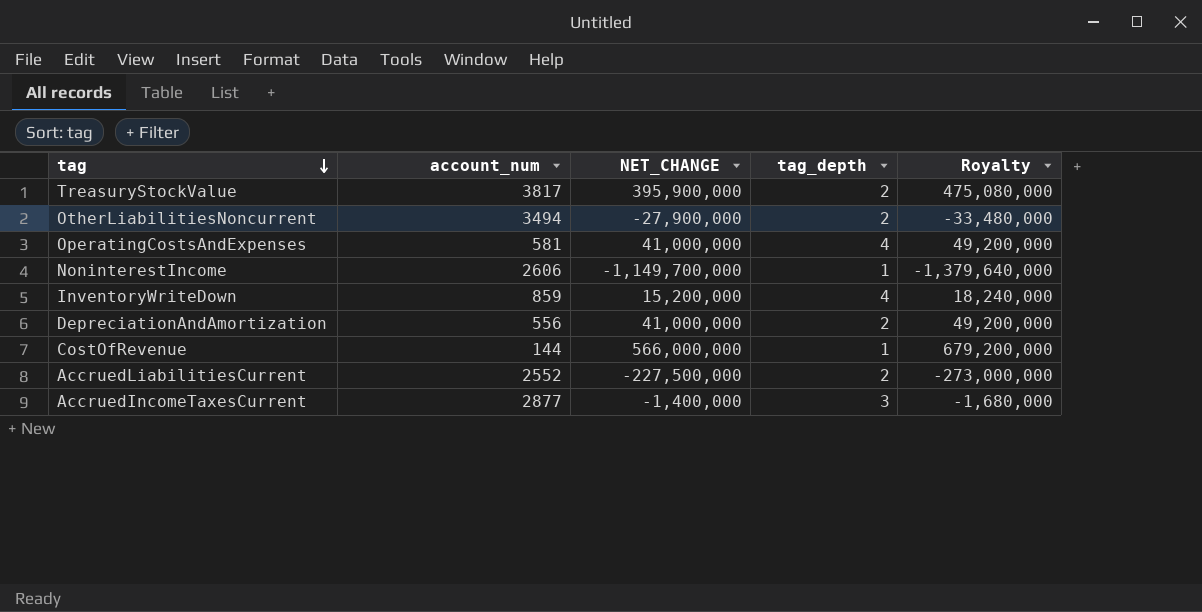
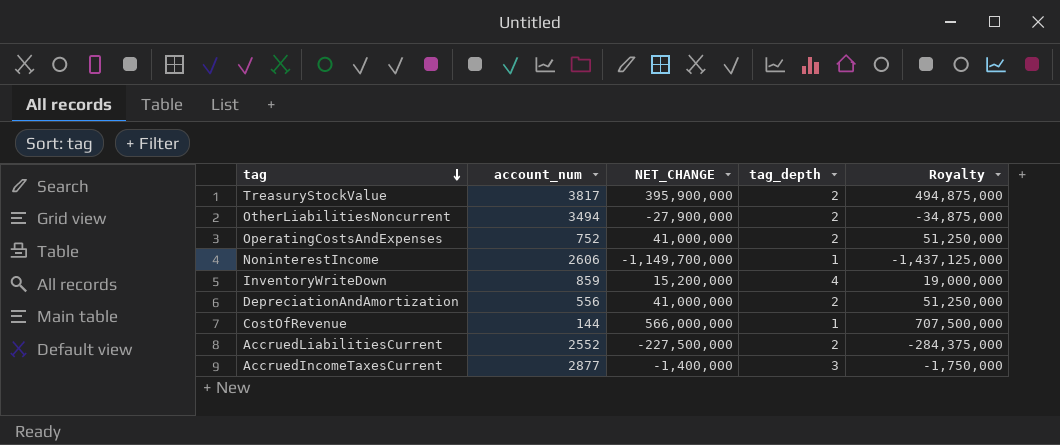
column Royalty | formula: [NET_CHANGE] * 1.2 -> [NET_CHANGE] * 1.25
OperatingCostsAndExpenses | account_num: 581 -> 752
OperatingCostsAndExpenses | tag_depth: 4 -> 2

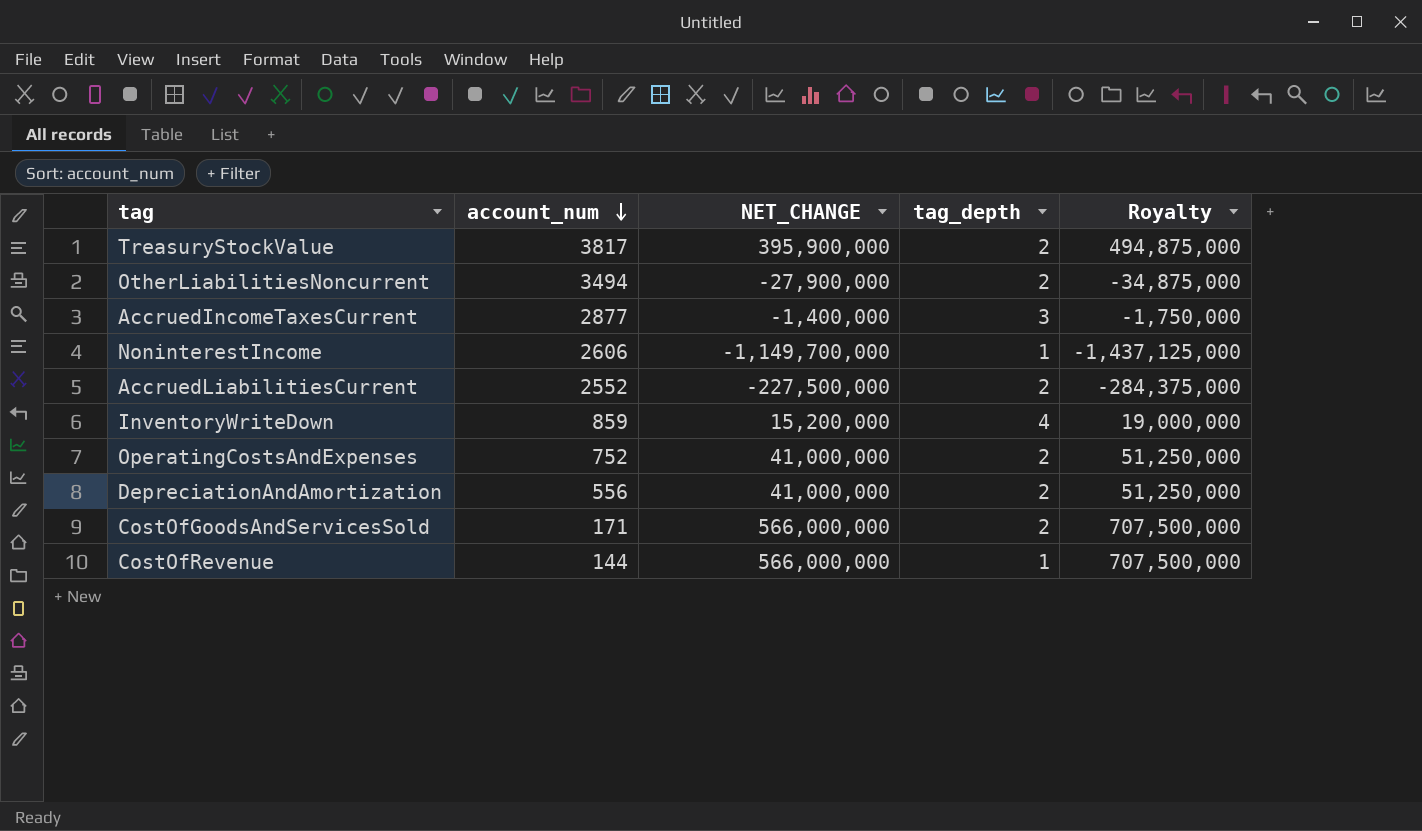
row order: tag descending -> account_num descending
row CostOfGoodsAndServicesSold: none -> 171 | 566,000,000 | 2 | 707,500,000

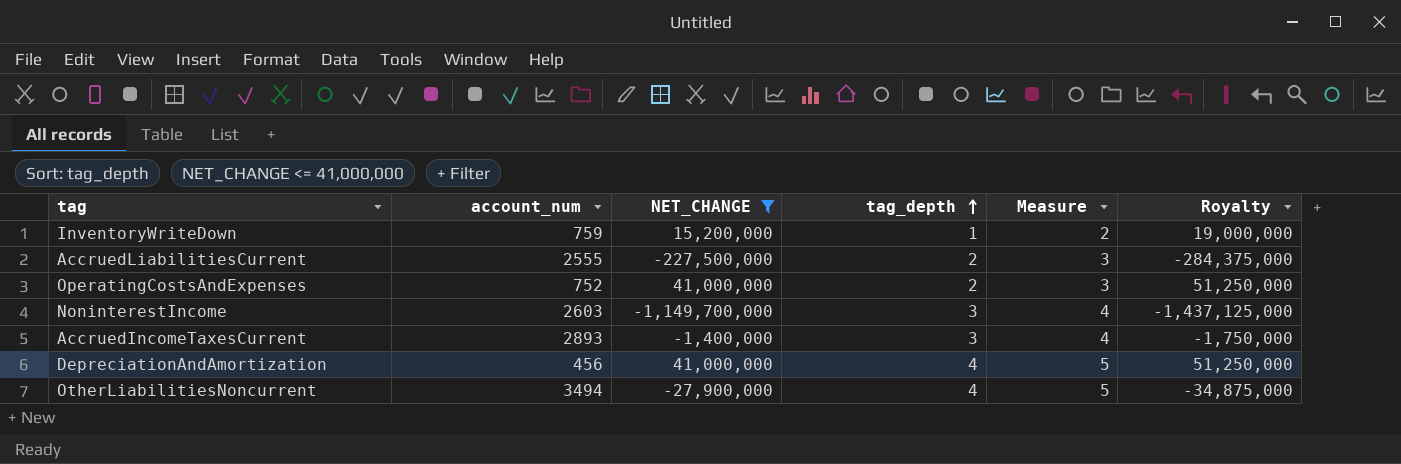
filter: none -> NET_CHANGE <= 41,000,000
row order: account_num descending -> tag_depth ascending
column Measure | formula: none -> [tag_depth] + 1
InventoryWriteDown | account_num: 859 -> 759
InventoryWriteDown | tag_depth: 4 -> 1
AccruedLiabilitiesCurrent | account_num: 2552 -> 2555
NoninterestIncome | account_num: 2606 -> 2603
NoninterestIncome | tag_depth: 1 -> 3
AccruedIncomeTaxesCurrent | account_num: 2877 -> 2893
DepreciationAndAmortization | account_num: 556 -> 456
DepreciationAndAmortization | tag_depth: 2 -> 4
OtherLiabilitiesNoncurrent | tag_depth: 2 -> 4

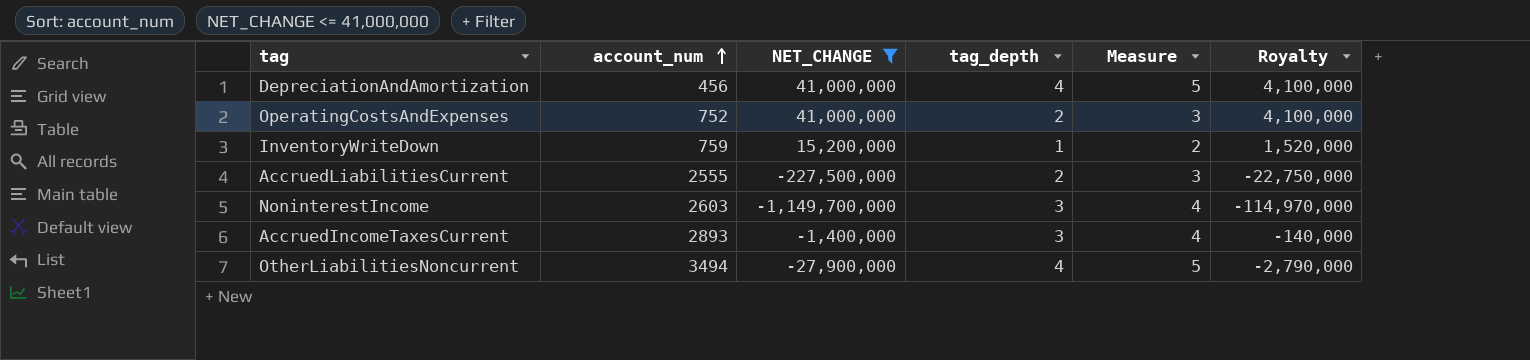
row order: tag_depth ascending -> account_num ascending
column Royalty | formula: [NET_CHANGE] * 1.25 -> [NET_CHANGE] * 0.1

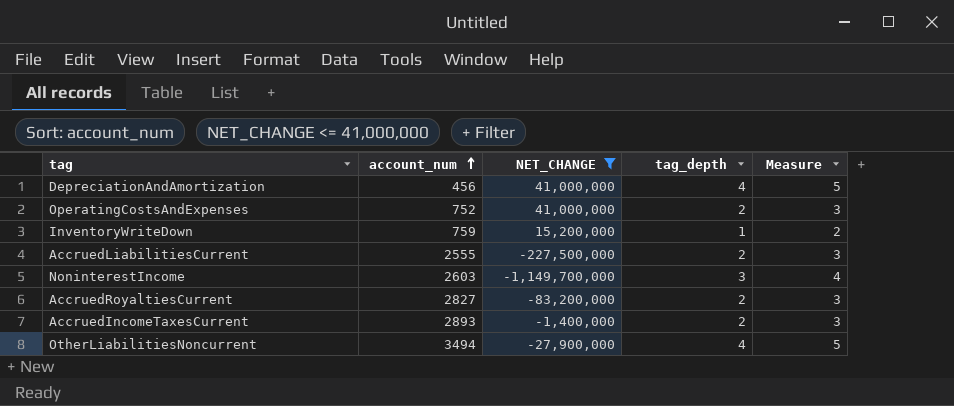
column Royalty | formula: [NET_CHANGE] * 0.1 -> none
row AccruedRoyaltiesCurrent: none -> 2827 | -83,200,000 | 2 | 3
AccruedIncomeTaxesCurrent | tag_depth: 3 -> 2
AccruedIncomeTaxesCurrent | Measure: 4 -> 3

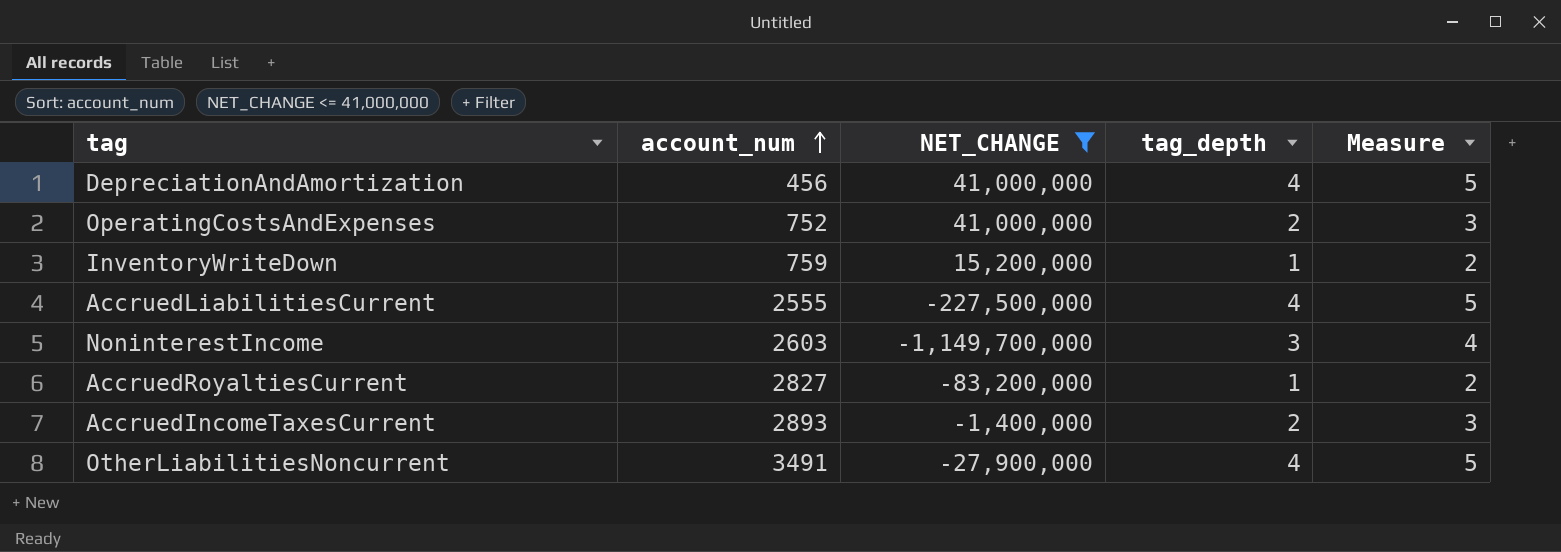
AccruedLiabilitiesCurrent | tag_depth: 2 -> 4
AccruedLiabilitiesCurrent | Measure: 3 -> 5
AccruedRoyaltiesCurrent | tag_depth: 2 -> 1
AccruedRoyaltiesCurrent | Measure: 3 -> 2
OtherLiabilitiesNoncurrent | account_num: 3494 -> 3491

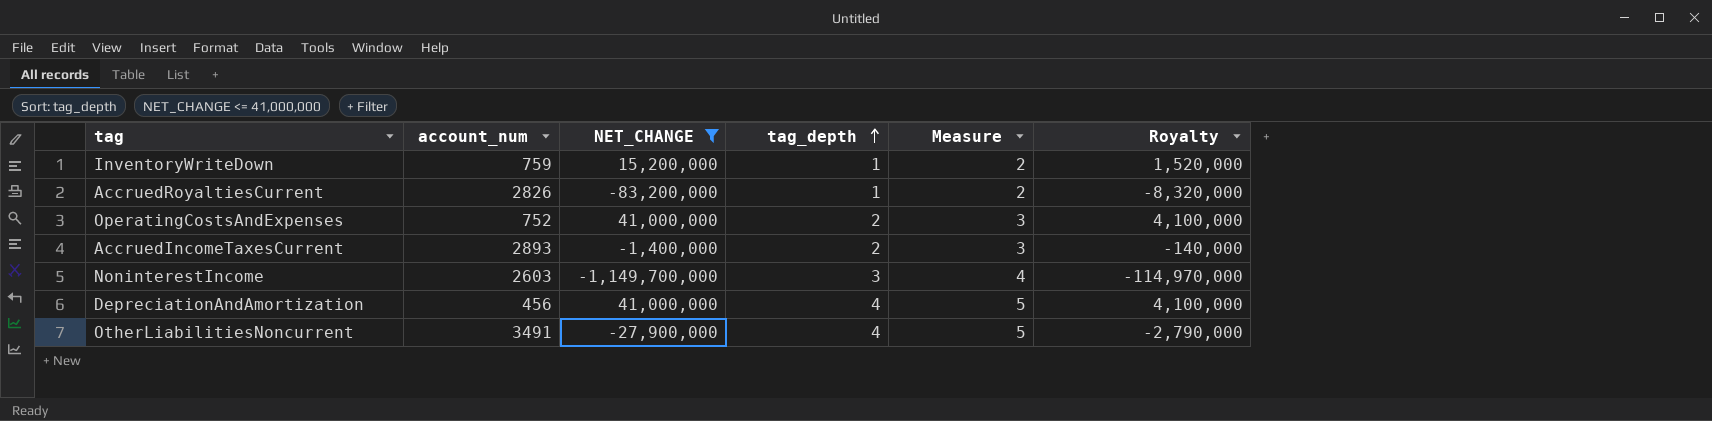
row order: account_num ascending -> tag_depth ascending
column Royalty | formula: none -> [NET_CHANGE] * 0.1
row AccruedLiabilitiesCurrent: 2555 | -227,500,000 | 4 | 5 -> none
AccruedRoyaltiesCurrent | account_num: 2827 -> 2826

